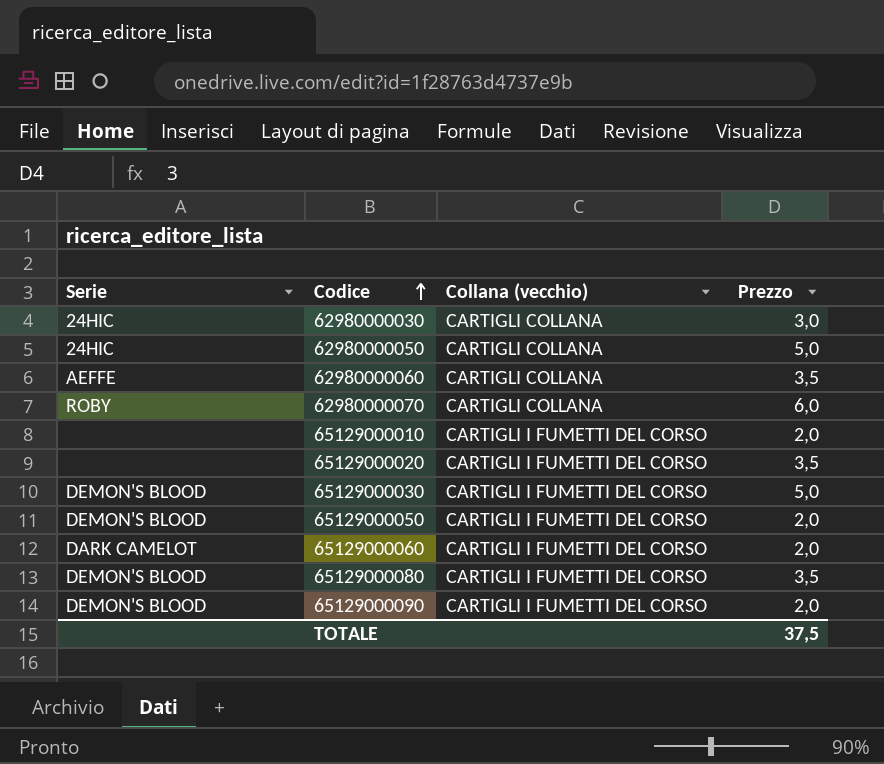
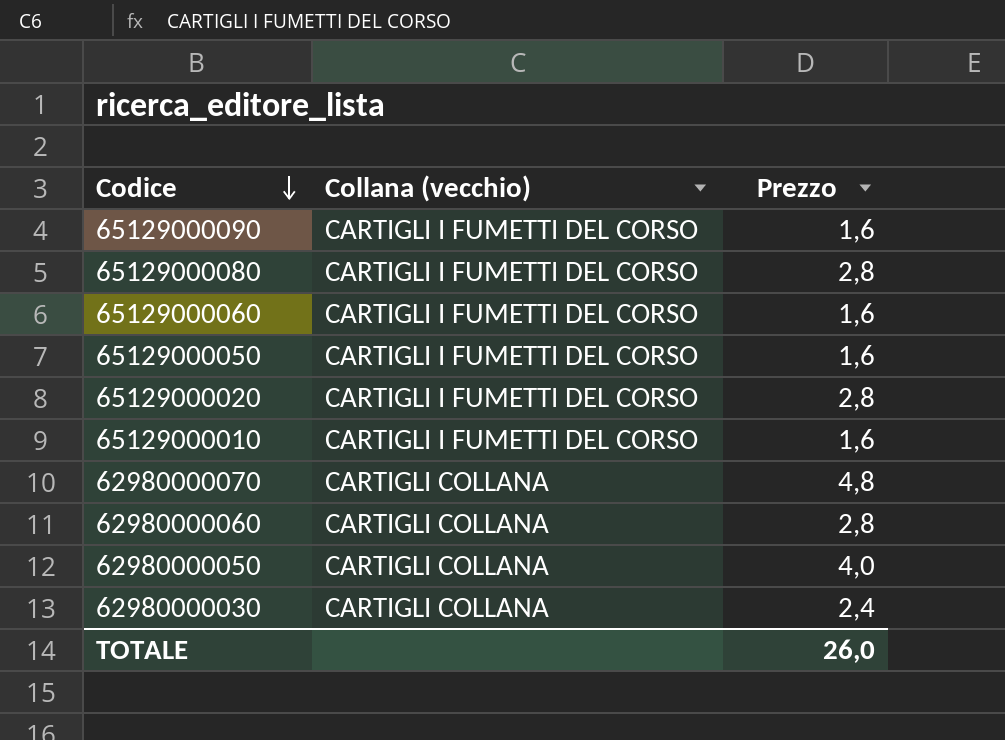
row order: Codice ascending -> Codice descending
column Serie | position: 1 -> none
row 65129000030: DEMON'S BLOOD | CARTIGLI I FUMETTI DEL CORSO | 5,0 -> none
65129000090 | Prezzo: 2,0 -> 1,6
65129000080 | Prezzo: 3,5 -> 2,8
65129000060 | Prezzo: 2,0 -> 1,6
65129000050 | Prezzo: 2,0 -> 1,6
65129000020 | Prezzo: 3,5 -> 2,8
65129000010 | Prezzo: 2,0 -> 1,6
62980000070 | Prezzo: 6,0 -> 4,8
62980000060 | Prezzo: 3,5 -> 2,8
62980000050 | Prezzo: 5,0 -> 4,0
62980000030 | Prezzo: 3,0 -> 2,4
TOTALE | Prezzo: 37,5 -> 26,0

